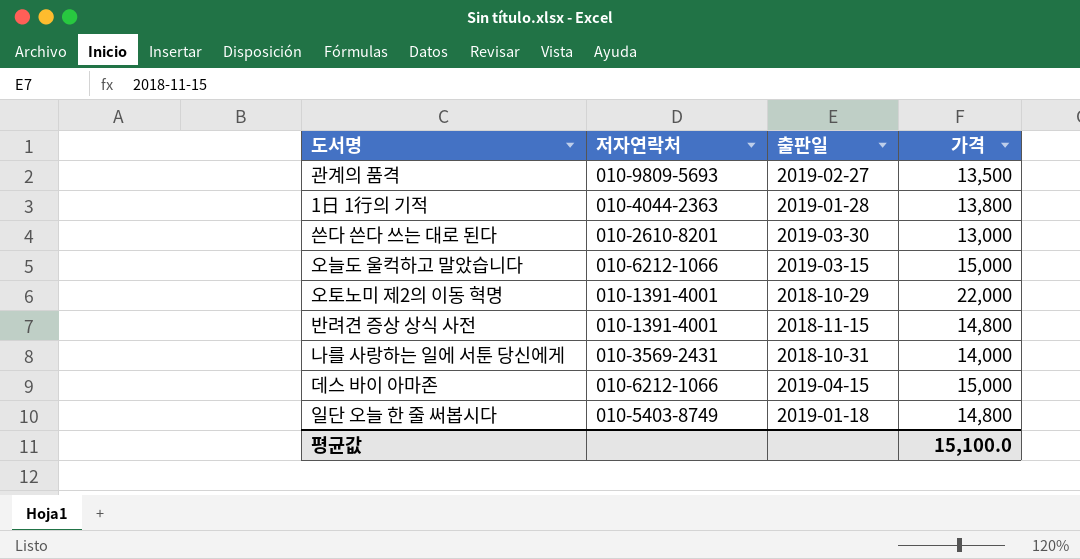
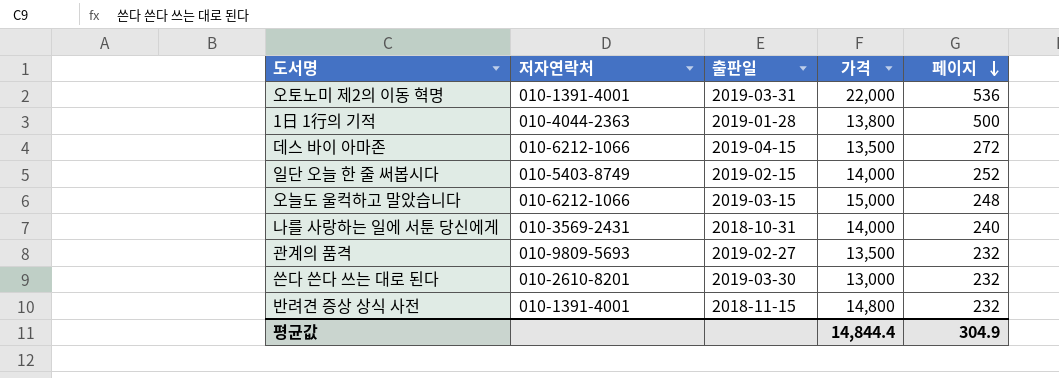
row order: none -> 페이지 descending
column 페이지 | position: none -> 5
오토노미 제2의 이동 혁명 | 출판일: 2018-10-29 -> 2019-03-31
데스 바이 아마존 | 가격: 15,000 -> 13,500
일단 오늘 한 줄 써봅시다 | 출판일: 2019-01-18 -> 2019-02-15
일단 오늘 한 줄 써봅시다 | 가격: 14,800 -> 14,000
평균값 | 가격: 15,100.0 -> 14,844.4

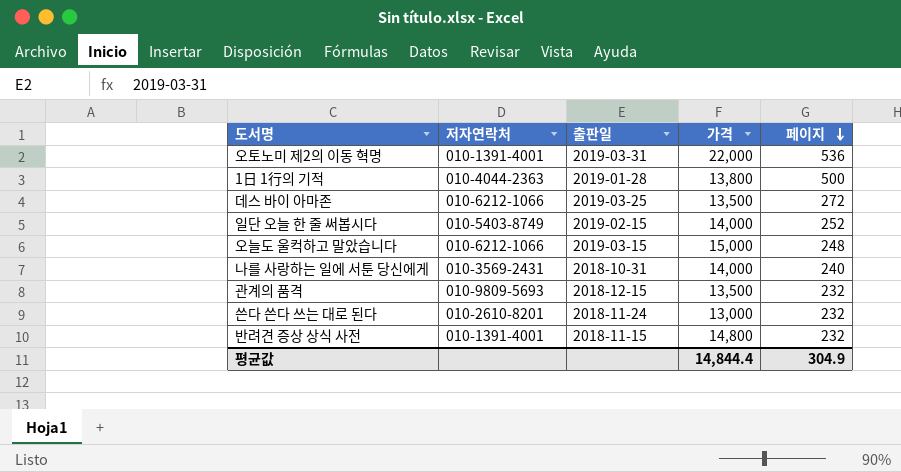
데스 바이 아마존 | 출판일: 2019-04-15 -> 2019-03-25
관계의 품격 | 출판일: 2019-02-27 -> 2018-12-15
쓴다 쓴다 쓰는 대로 된다 | 출판일: 2019-03-30 -> 2018-11-24

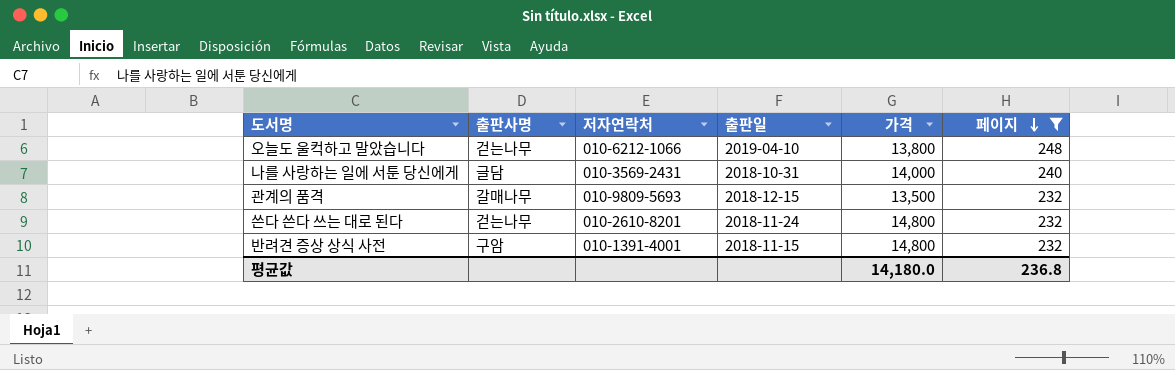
filter: none -> 페이지 <= 248
column 출판사명 | position: none -> 2
오늘도 울컥하고 말았습니다 | 출판일: 2019-03-15 -> 2019-04-10
오늘도 울컥하고 말았습니다 | 가격: 15,000 -> 13,800
쓴다 쓴다 쓰는 대로 된다 | 가격: 13,000 -> 14,800
평균값 | 가격: 14,844.4 -> 14,180.0
평균값 | 페이지: 304.9 -> 236.8

